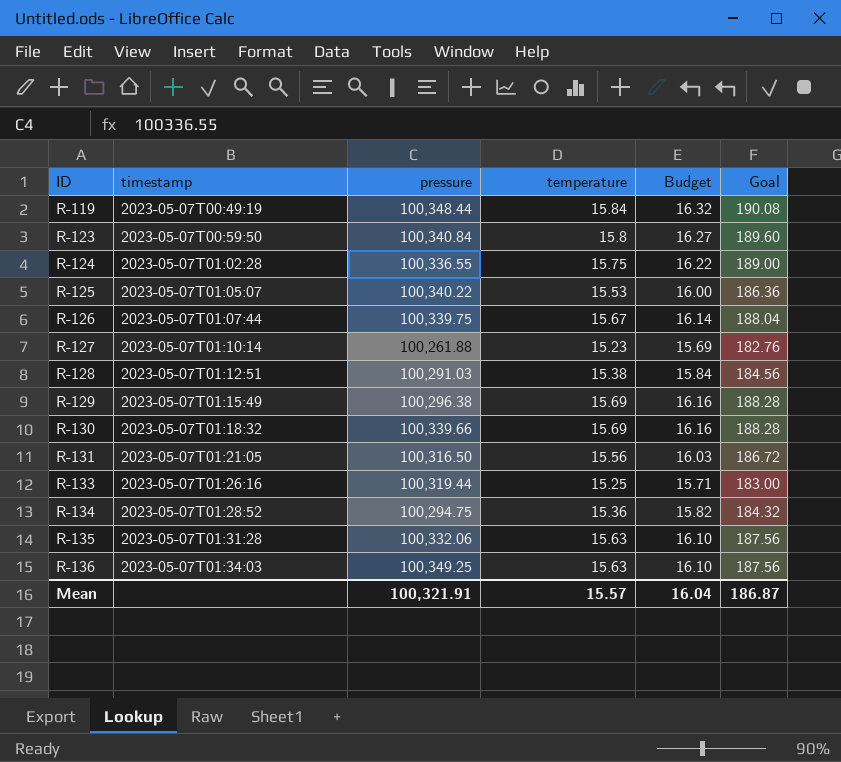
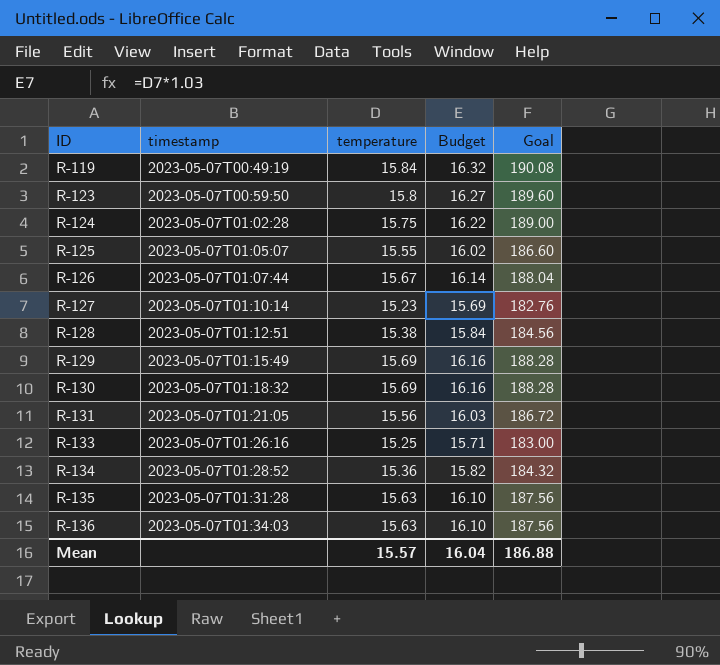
column pressure | position: 3 -> none
R-125 | temperature: 15.53 -> 15.55
R-125 | Budget: 16.00 -> 16.02
R-125 | Goal: 186.36 -> 186.60
Mean | Goal: 186.87 -> 186.88

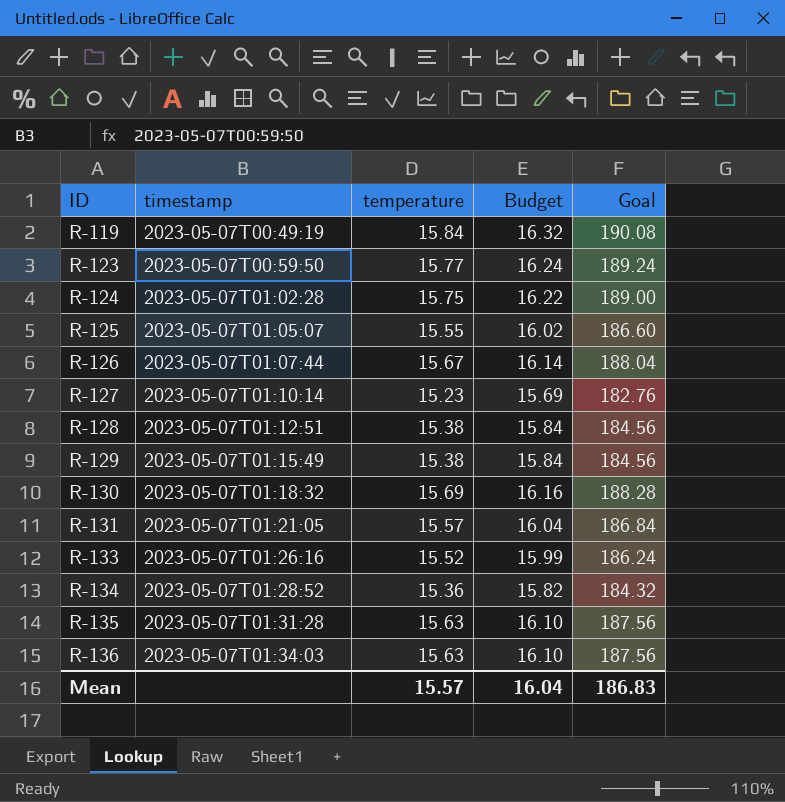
R-123 | temperature: 15.8 -> 15.77
R-123 | Budget: 16.27 -> 16.24
R-123 | Goal: 189.60 -> 189.24
R-129 | temperature: 15.69 -> 15.38
R-129 | Budget: 16.16 -> 15.84
R-129 | Goal: 188.28 -> 184.56
R-131 | temperature: 15.56 -> 15.57
R-131 | Budget: 16.03 -> 16.04
R-131 | Goal: 186.72 -> 186.84
R-133 | temperature: 15.25 -> 15.52
R-133 | Budget: 15.71 -> 15.99
R-133 | Goal: 183.00 -> 186.24
Mean | Goal: 186.88 -> 186.83

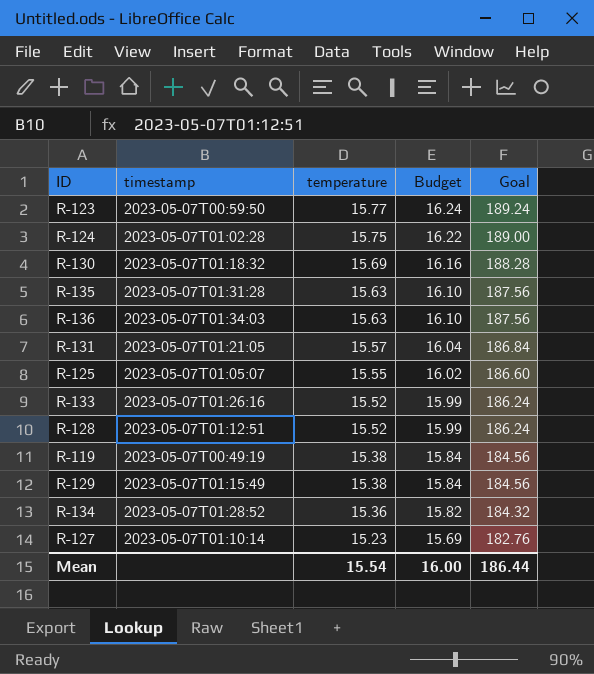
row order: ID ascending -> temperature descending
row R-126: 2023-05-07T01:07:44 | 15.67 | 16.14 | 188.04 -> none
R-128 | temperature: 15.38 -> 15.52
R-128 | Budget: 15.84 -> 15.99
R-128 | Goal: 184.56 -> 186.24
R-119 | temperature: 15.84 -> 15.38
R-119 | Budget: 16.32 -> 15.84
R-119 | Goal: 190.08 -> 184.56
Mean | temperature: 15.57 -> 15.54
Mean | Budget: 16.04 -> 16.00
Mean | Goal: 186.83 -> 186.44

